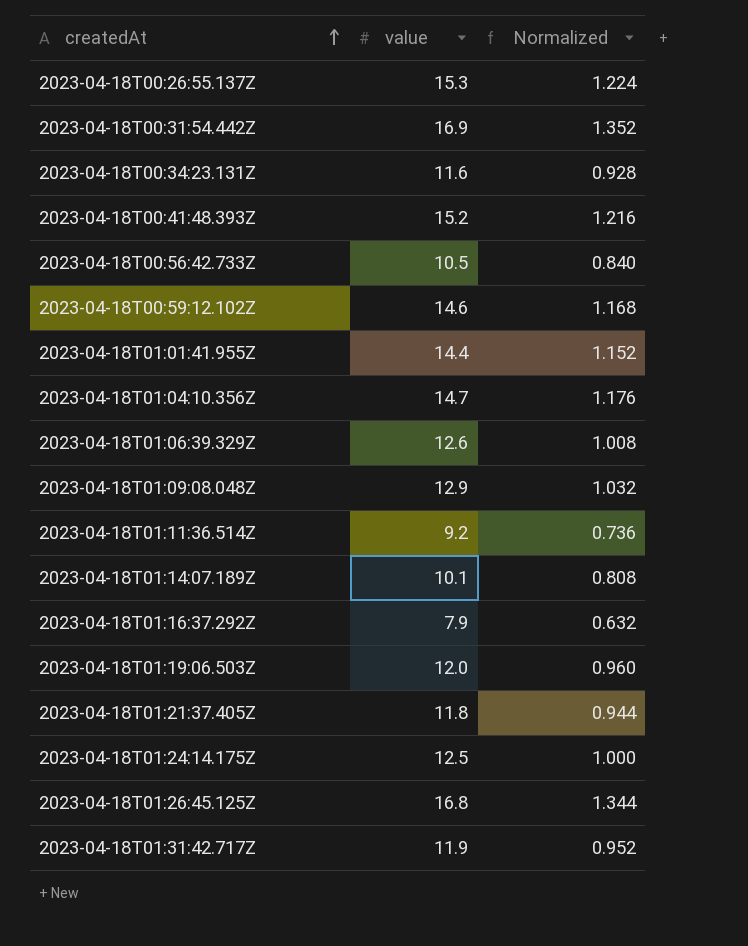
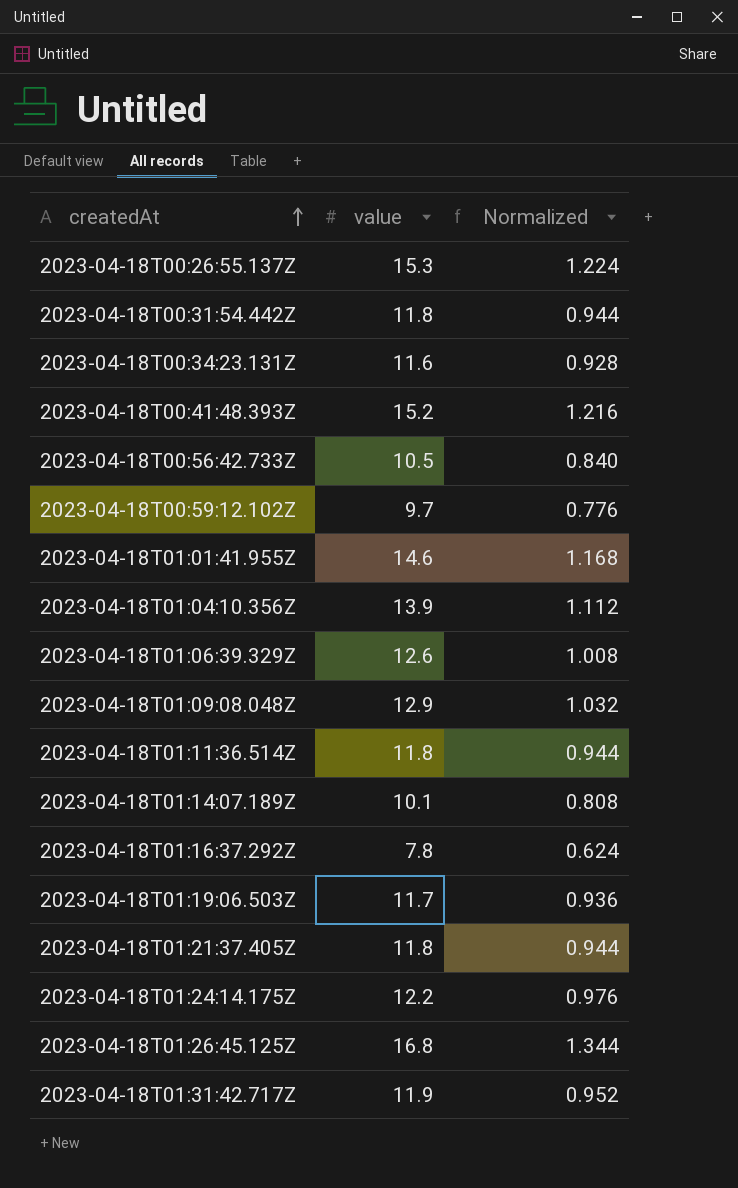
2023-04-18T00:31:54.442Z | value: 16.9 -> 11.8
2023-04-18T00:31:54.442Z | Normalized: 1.352 -> 0.944
2023-04-18T00:59:12.102Z | value: 14.6 -> 9.7
2023-04-18T00:59:12.102Z | Normalized: 1.168 -> 0.776
2023-04-18T01:01:41.955Z | value: 14.4 -> 14.6
2023-04-18T01:01:41.955Z | Normalized: 1.152 -> 1.168
2023-04-18T01:04:10.356Z | value: 14.7 -> 13.9
2023-04-18T01:04:10.356Z | Normalized: 1.176 -> 1.112
2023-04-18T01:11:36.514Z | value: 9.2 -> 11.8
2023-04-18T01:11:36.514Z | Normalized: 0.736 -> 0.944
2023-04-18T01:16:37.292Z | value: 7.9 -> 7.8
2023-04-18T01:16:37.292Z | Normalized: 0.632 -> 0.624
2023-04-18T01:19:06.503Z | value: 12.0 -> 11.7
2023-04-18T01:19:06.503Z | Normalized: 0.960 -> 0.936
2023-04-18T01:24:14.175Z | value: 12.5 -> 12.2
2023-04-18T01:24:14.175Z | Normalized: 1.000 -> 0.976

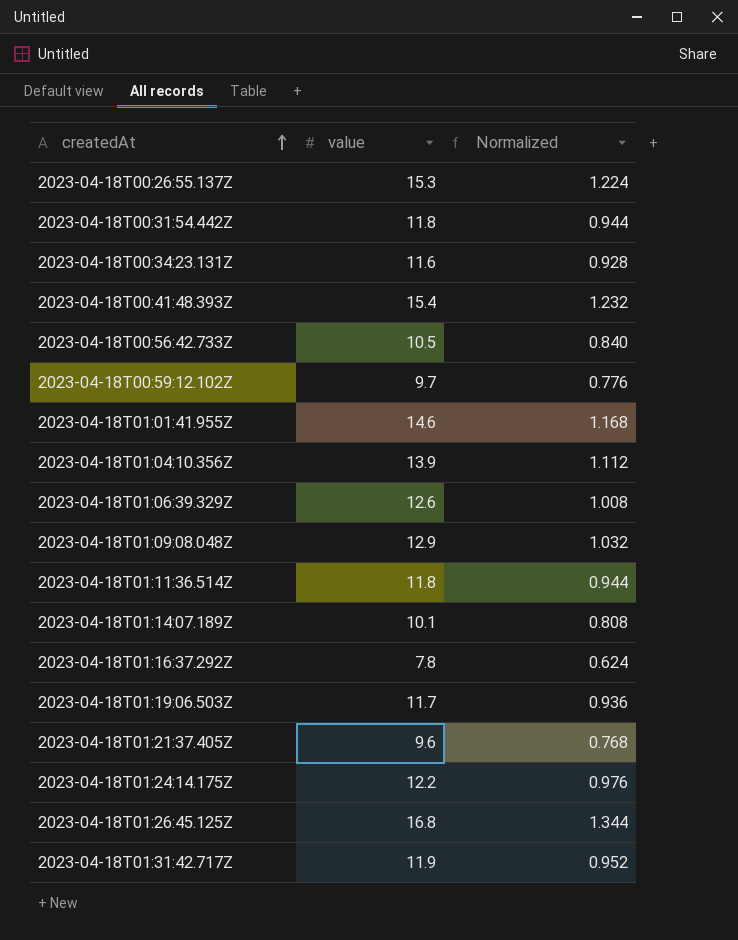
2023-04-18T00:41:48.393Z | value: 15.2 -> 15.4
2023-04-18T00:41:48.393Z | Normalized: 1.216 -> 1.232
2023-04-18T01:21:37.405Z | value: 11.8 -> 9.6
2023-04-18T01:21:37.405Z | Normalized: 0.944 -> 0.768

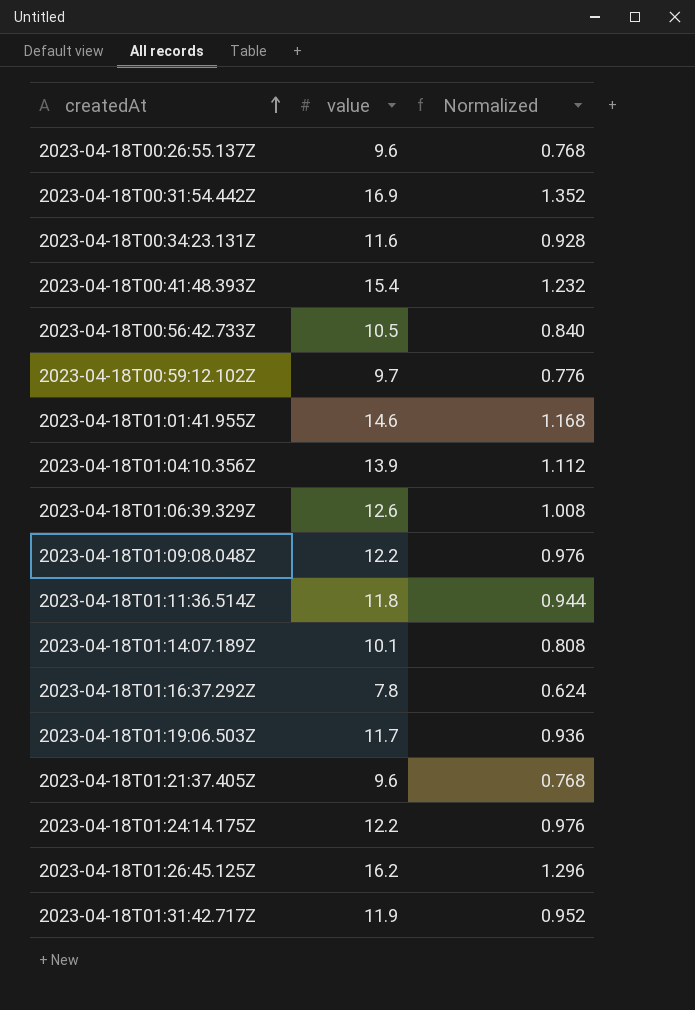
2023-04-18T00:26:55.137Z | value: 15.3 -> 9.6
2023-04-18T00:26:55.137Z | Normalized: 1.224 -> 0.768
2023-04-18T00:31:54.442Z | value: 11.8 -> 16.9
2023-04-18T00:31:54.442Z | Normalized: 0.944 -> 1.352
2023-04-18T01:09:08.048Z | value: 12.9 -> 12.2
2023-04-18T01:09:08.048Z | Normalized: 1.032 -> 0.976
2023-04-18T01:26:45.125Z | value: 16.8 -> 16.2
2023-04-18T01:26:45.125Z | Normalized: 1.344 -> 1.296

